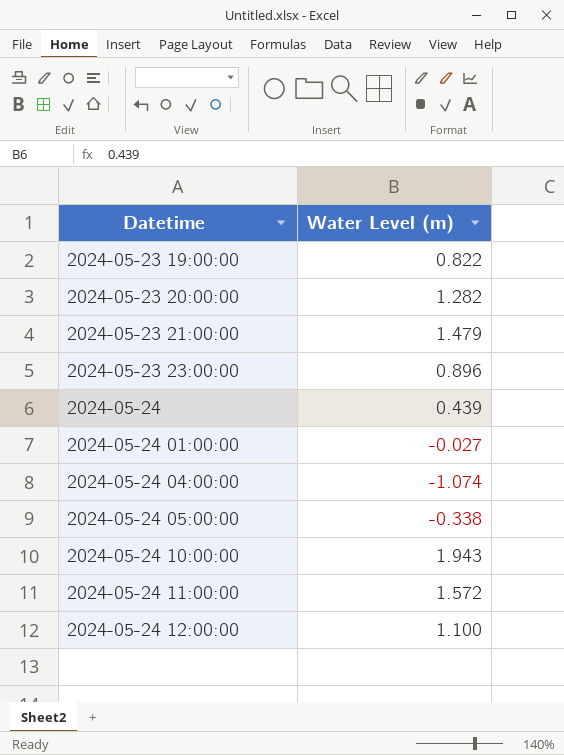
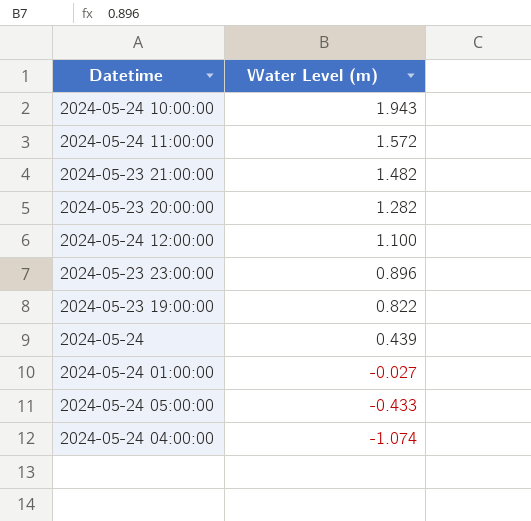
row order: Datetime ascending -> Water Level (m) descending
2024-05-23 21:00:00 | Water Level (m): 1.479 -> 1.482
2024-05-24 05:00:00 | Water Level (m): -0.338 -> -0.433

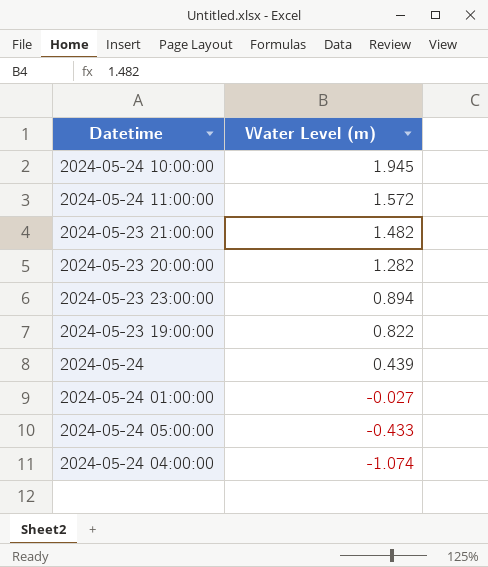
row 2024-05-24 12:00:00: 1.100 -> none
2024-05-24 10:00:00 | Water Level (m): 1.943 -> 1.945
2024-05-23 23:00:00 | Water Level (m): 0.896 -> 0.894

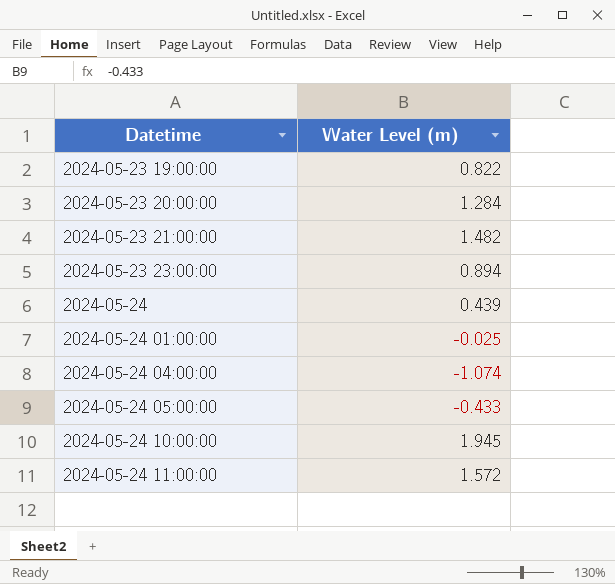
row order: Water Level (m) descending -> Datetime ascending
2024-05-23 20:00:00 | Water Level (m): 1.282 -> 1.284
2024-05-24 01:00:00 | Water Level (m): -0.027 -> -0.025

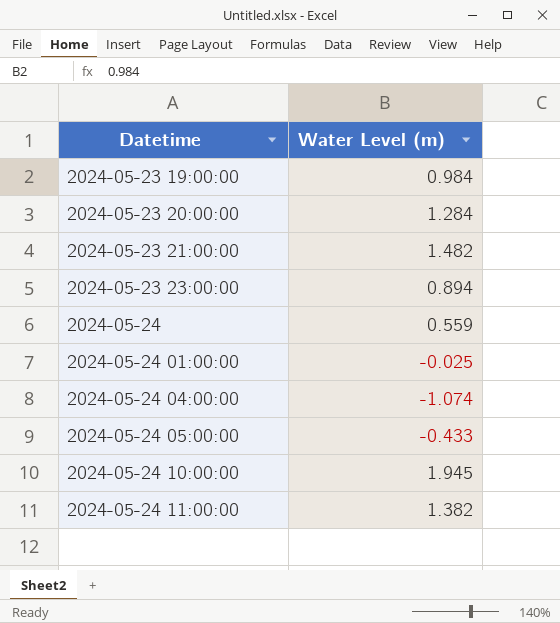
2024-05-23 19:00:00 | Water Level (m): 0.822 -> 0.984
2024-05-24 | Water Level (m): 0.439 -> 0.559
2024-05-24 11:00:00 | Water Level (m): 1.572 -> 1.382

